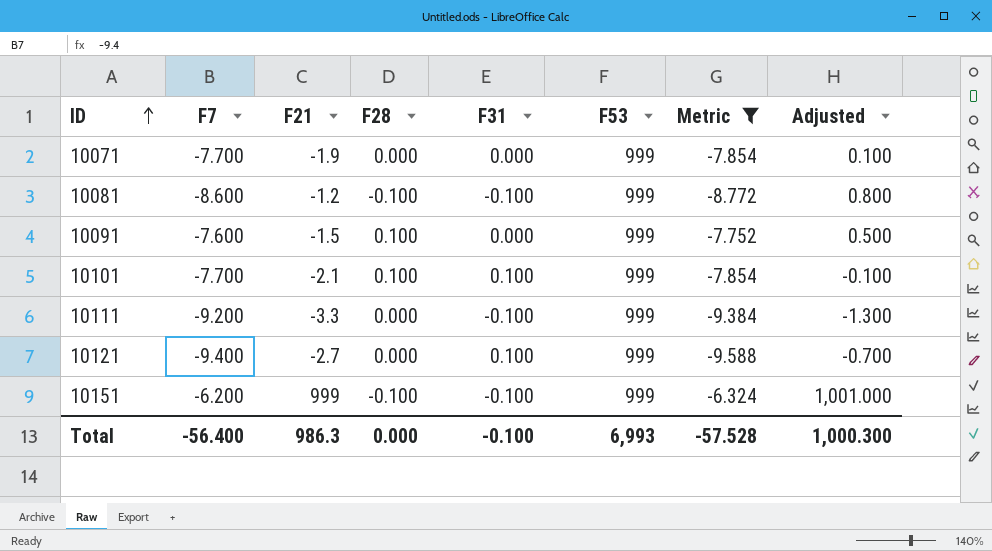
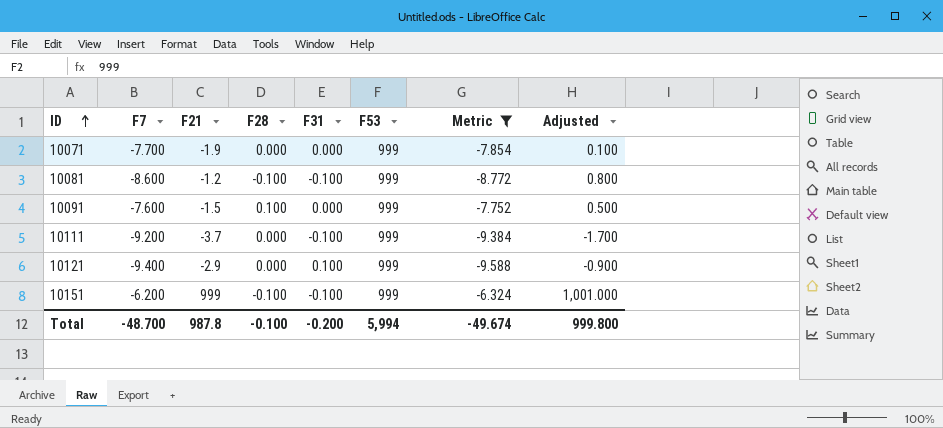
row 10101: -7.700 | -2.1 | 0.100 | 0.100 | 999 | -7.854 | -0.100 -> none
10111 | F21: -3.3 -> -3.7
10111 | Adjusted: -1.300 -> -1.700
10121 | F21: -2.7 -> -2.9
10121 | Adjusted: -0.700 -> -0.900
Total | F7: -56.400 -> -48.700
Total | F21: 986.3 -> 987.8
Total | F28: 0.000 -> -0.100
Total | F31: -0.100 -> -0.200
Total | F53: 6,993 -> 5,994
Total | Metric: -57.528 -> -49.674
Total | Adjusted: 1,000.300 -> 999.800

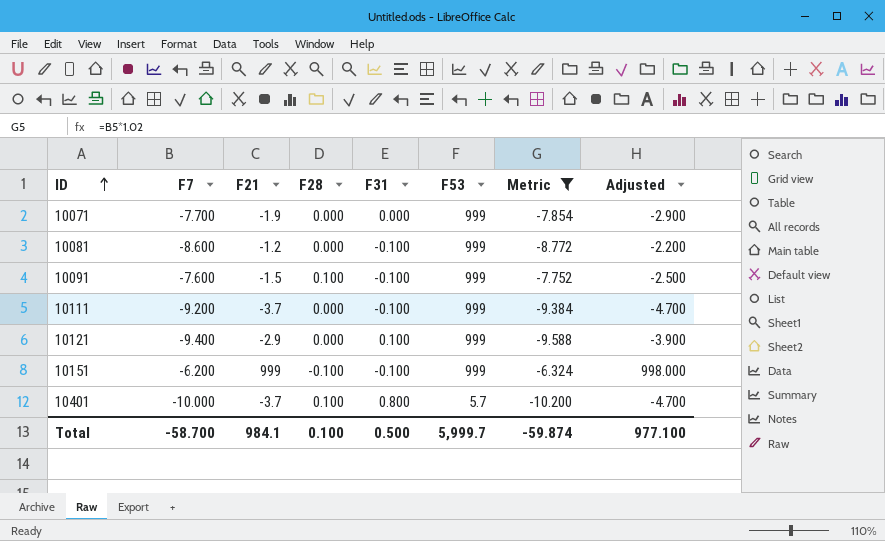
column Adjusted | formula: [F21] + 2 -> [F21] - 1
10081 | F28: -0.100 -> 0.000
10091 | F31: 0.000 -> -0.100
row 10401: none -> -10.000 | -3.7 | 0.100 | 0.800 | 5.7 | -10.200 | -4.700
Total | F7: -48.700 -> -58.700
Total | F21: 987.8 -> 984.1
Total | F28: -0.100 -> 0.100
Total | F31: -0.200 -> 0.500
Total | F53: 5,994 -> 5,999.7
Total | Metric: -49.674 -> -59.874
Total | Adjusted: 999.800 -> 977.100

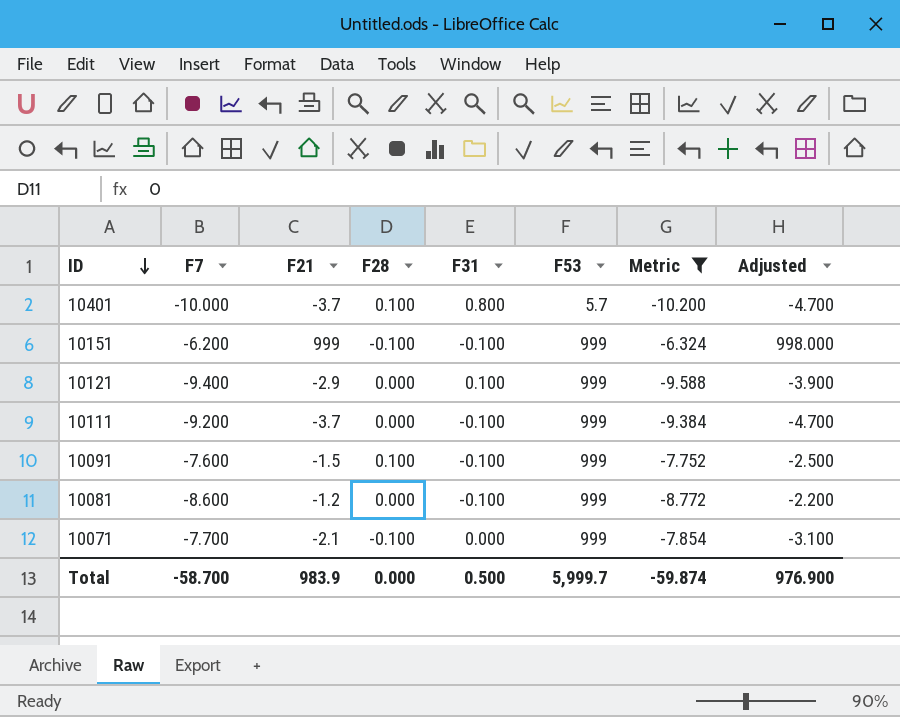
row order: ID ascending -> ID descending
10071 | F21: -1.9 -> -2.1
10071 | F28: 0.000 -> -0.100
10071 | Adjusted: -2.900 -> -3.100
Total | F21: 984.1 -> 983.9
Total | F28: 0.100 -> 0.000
Total | Adjusted: 977.100 -> 976.900

